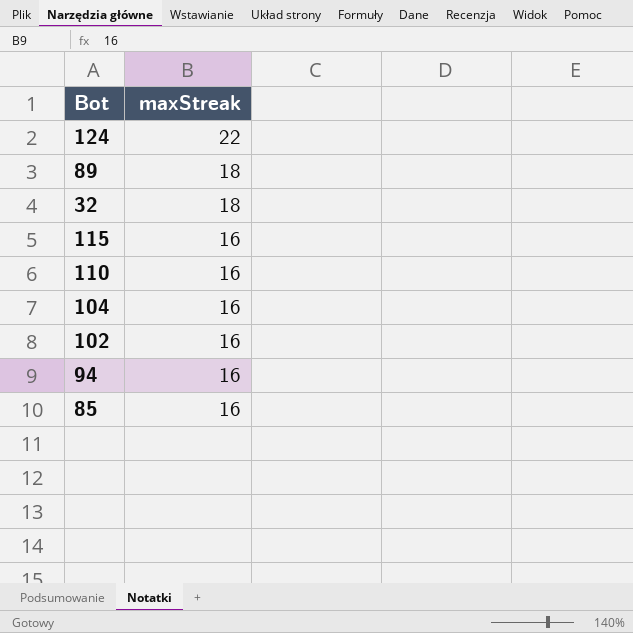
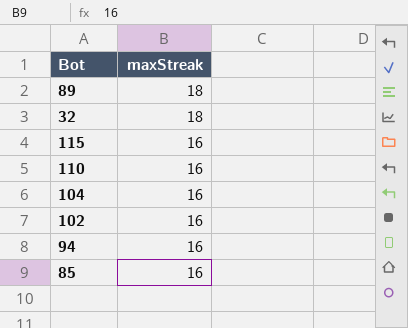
row 124: 22 -> none

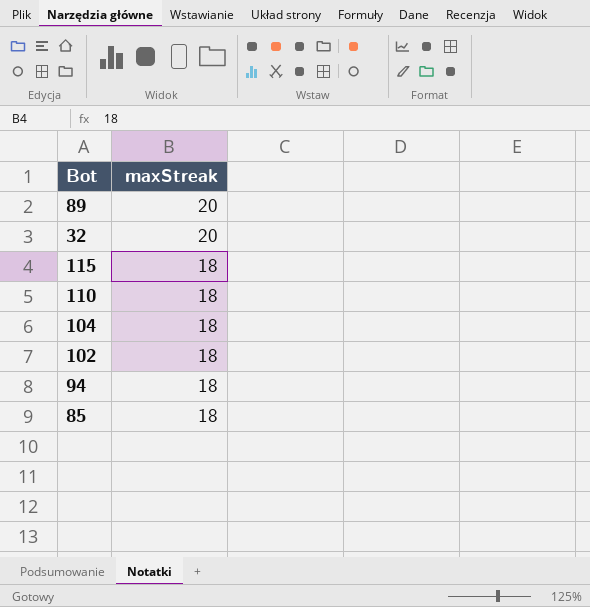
89 | maxStreak: 18 -> 20
32 | maxStreak: 18 -> 20
115 | maxStreak: 16 -> 18
110 | maxStreak: 16 -> 18
104 | maxStreak: 16 -> 18
102 | maxStreak: 16 -> 18
94 | maxStreak: 16 -> 18
85 | maxStreak: 16 -> 18

